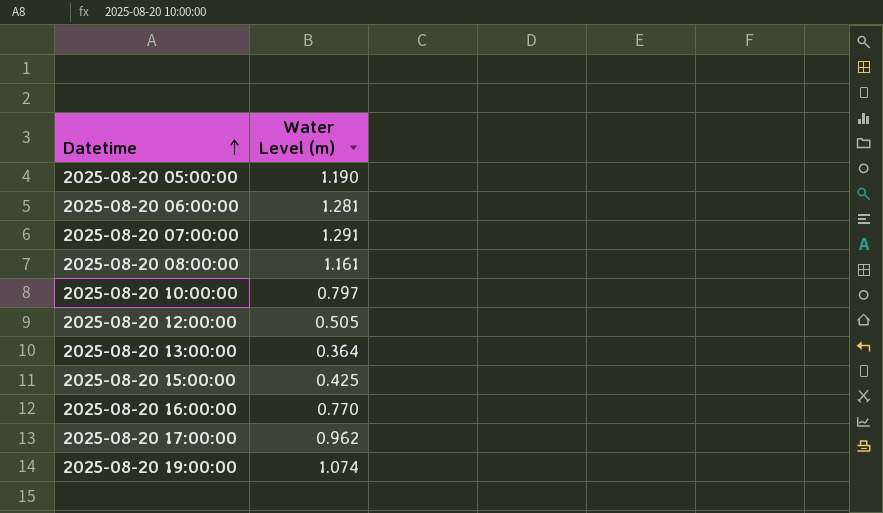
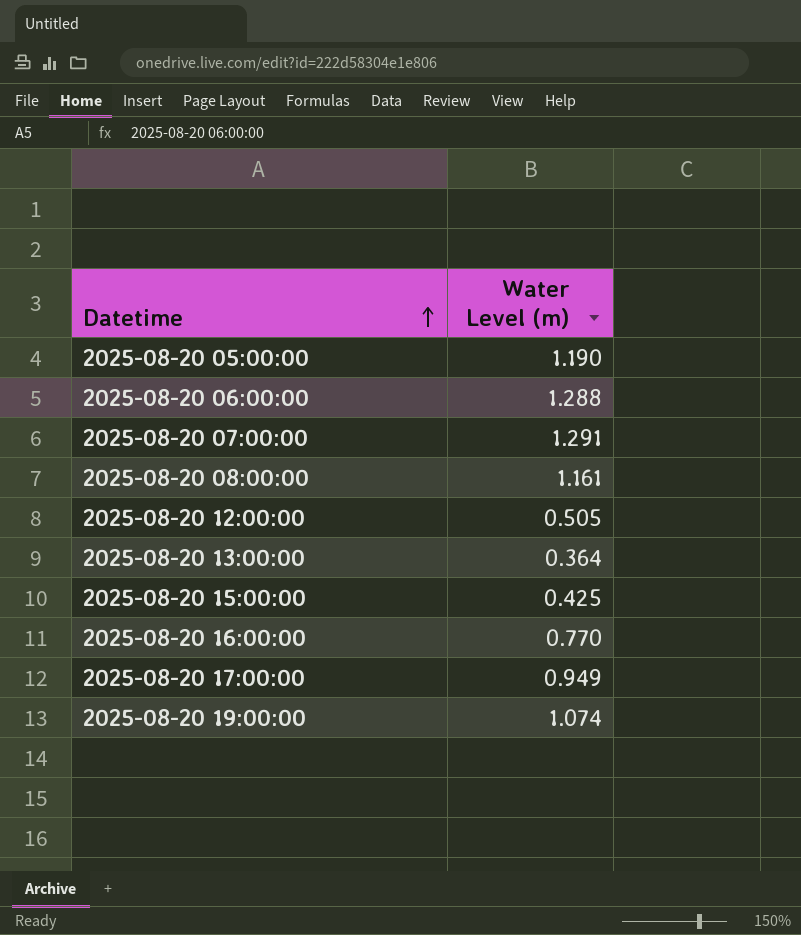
row 2025-08-20 10:00:00: 0.797 -> none
2025-08-20 06:00:00 | Water Level (m): 1.281 -> 1.288
2025-08-20 17:00:00 | Water Level (m): 0.962 -> 0.949

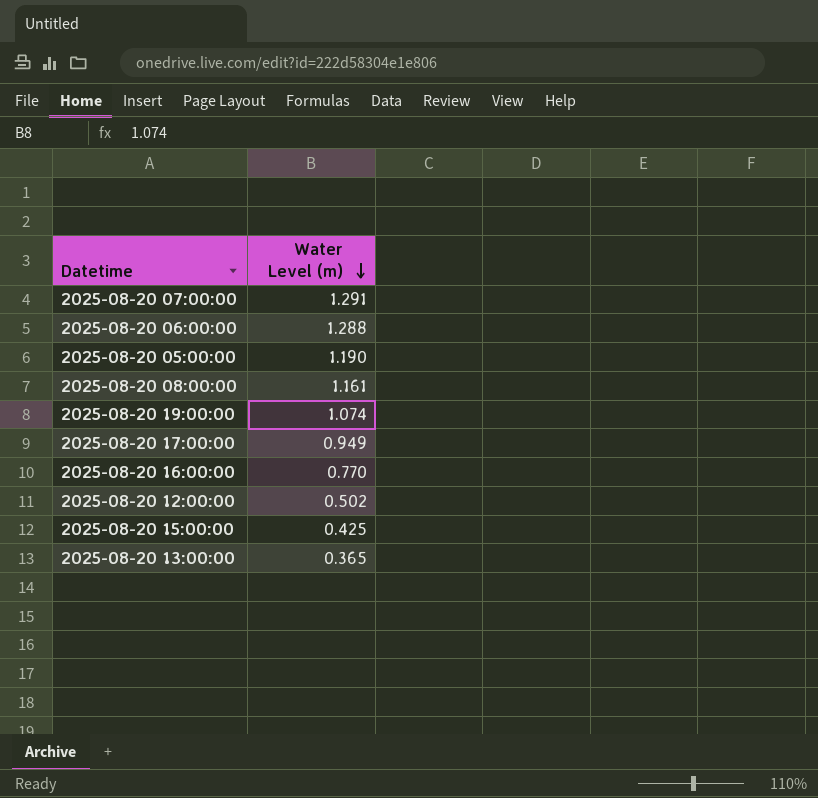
row order: Datetime ascending -> Water Level (m) descending
2025-08-20 12:00:00 | Water Level (m): 0.505 -> 0.502
2025-08-20 13:00:00 | Water Level (m): 0.364 -> 0.365

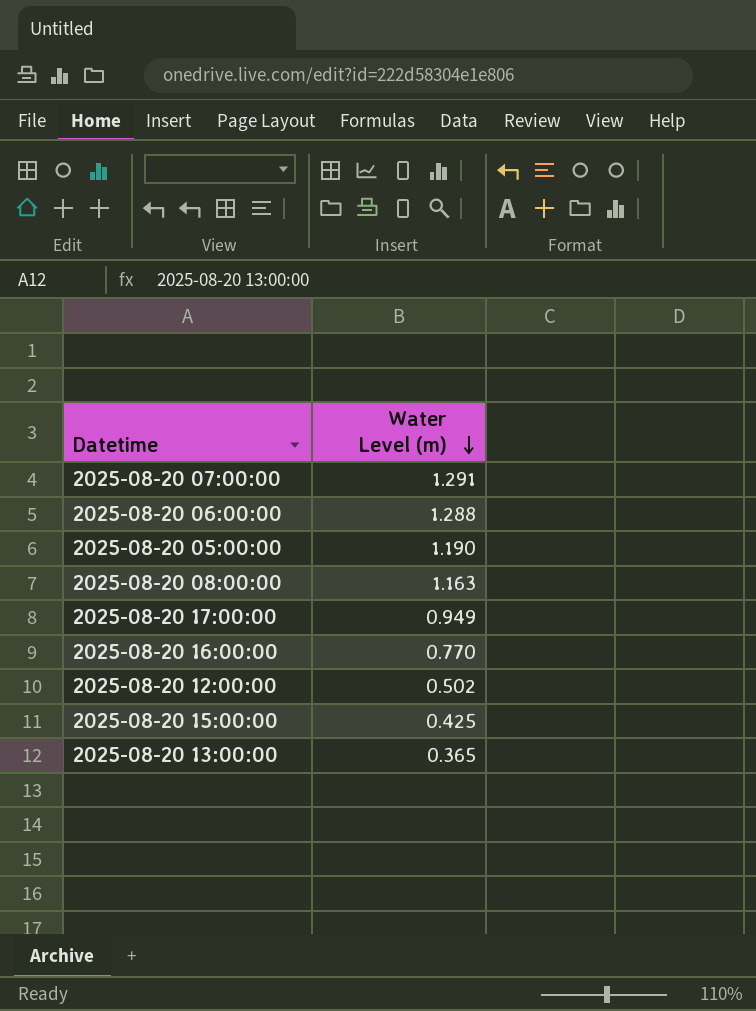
row 2025-08-20 19:00:00: 1.074 -> none
2025-08-20 08:00:00 | Water Level (m): 1.161 -> 1.163

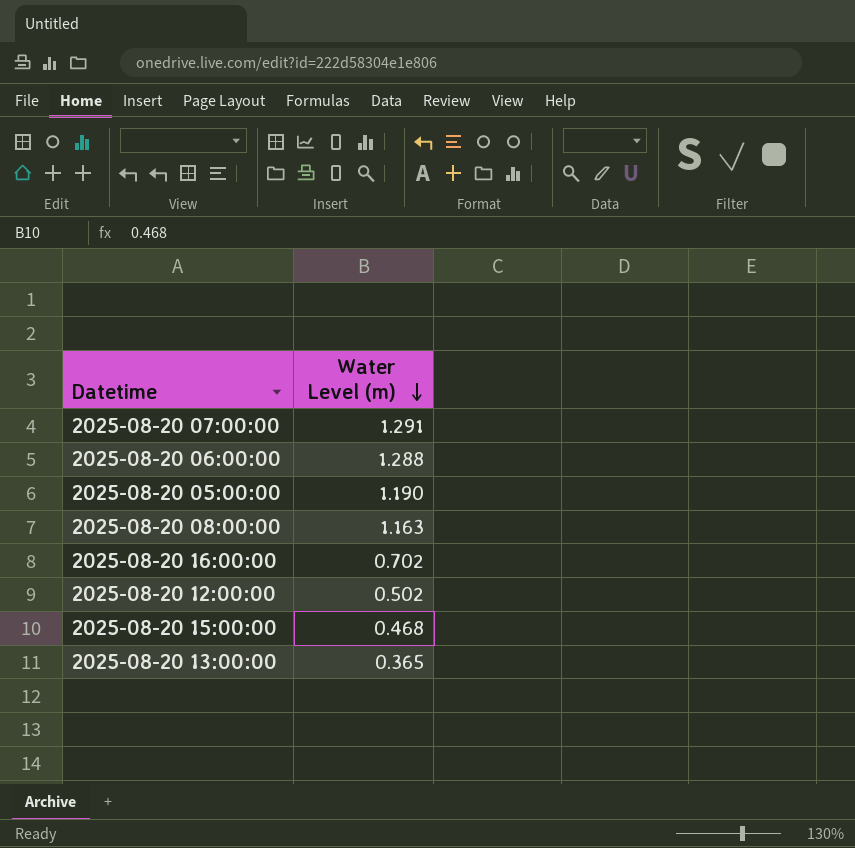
row 2025-08-20 17:00:00: 0.949 -> none
2025-08-20 16:00:00 | Water Level (m): 0.770 -> 0.702
2025-08-20 15:00:00 | Water Level (m): 0.425 -> 0.468

